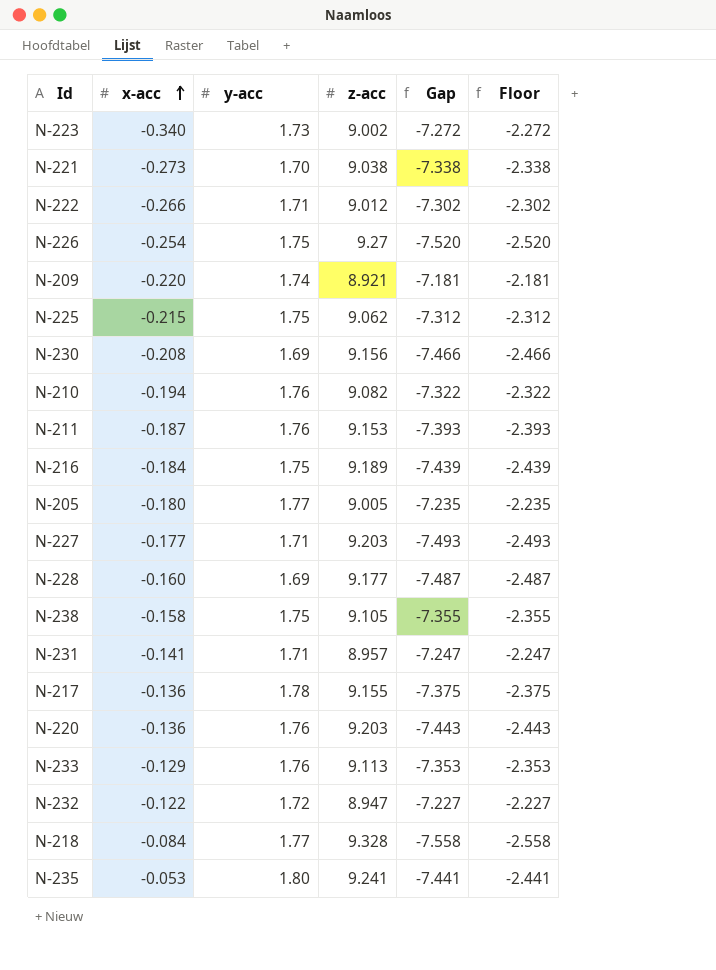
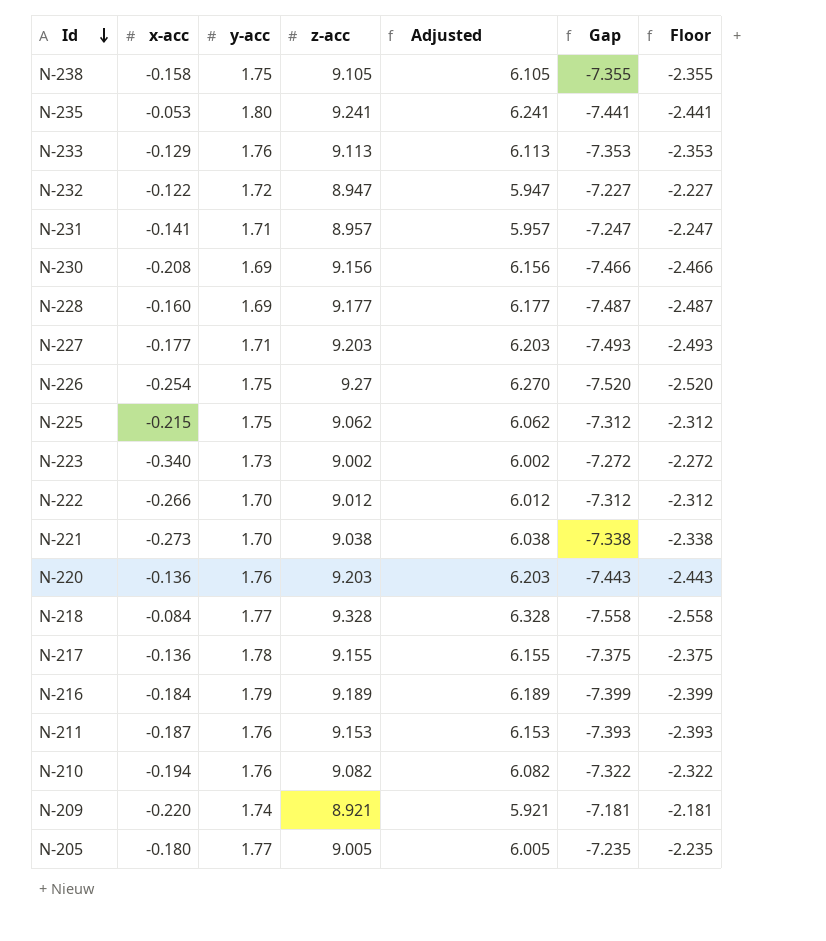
row order: x-acc ascending -> Id descending
column Adjusted | formula: none -> [z-acc] - 3
N-222 | y-acc: 1.71 -> 1.70
N-222 | Gap: -7.302 -> -7.312
N-222 | Floor: -2.302 -> -2.312
N-216 | y-acc: 1.75 -> 1.79
N-216 | Gap: -7.439 -> -7.399
N-216 | Floor: -2.439 -> -2.399

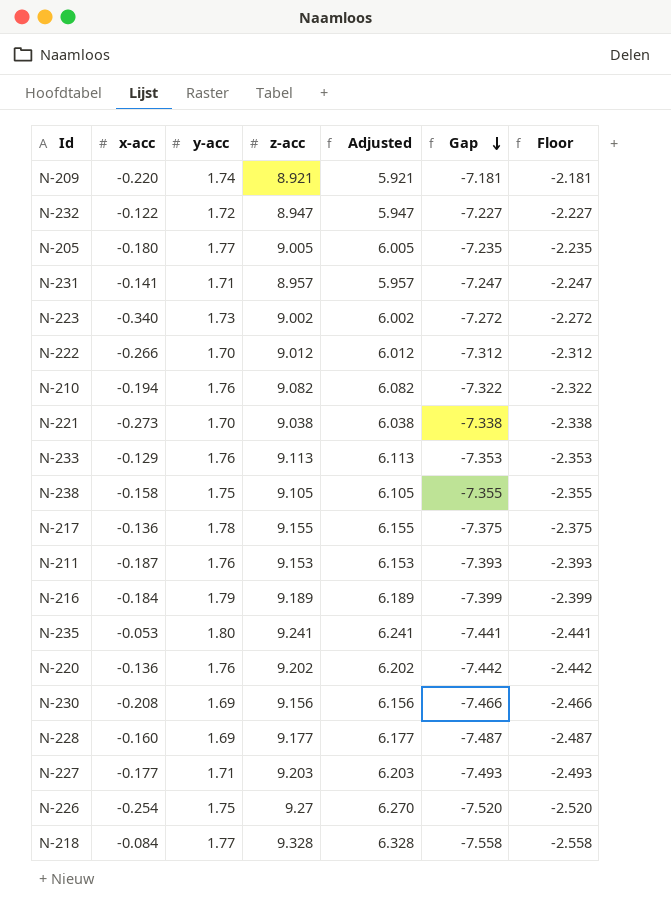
row order: Id descending -> Gap descending
row N-225: -0.215 | 1.75 | 9.062 | 6.062 | -7.312 | -2.312 -> none
N-220 | z-acc: 9.203 -> 9.202
N-220 | Adjusted: 6.203 -> 6.202
N-220 | Gap: -7.443 -> -7.442
N-220 | Floor: -2.443 -> -2.442

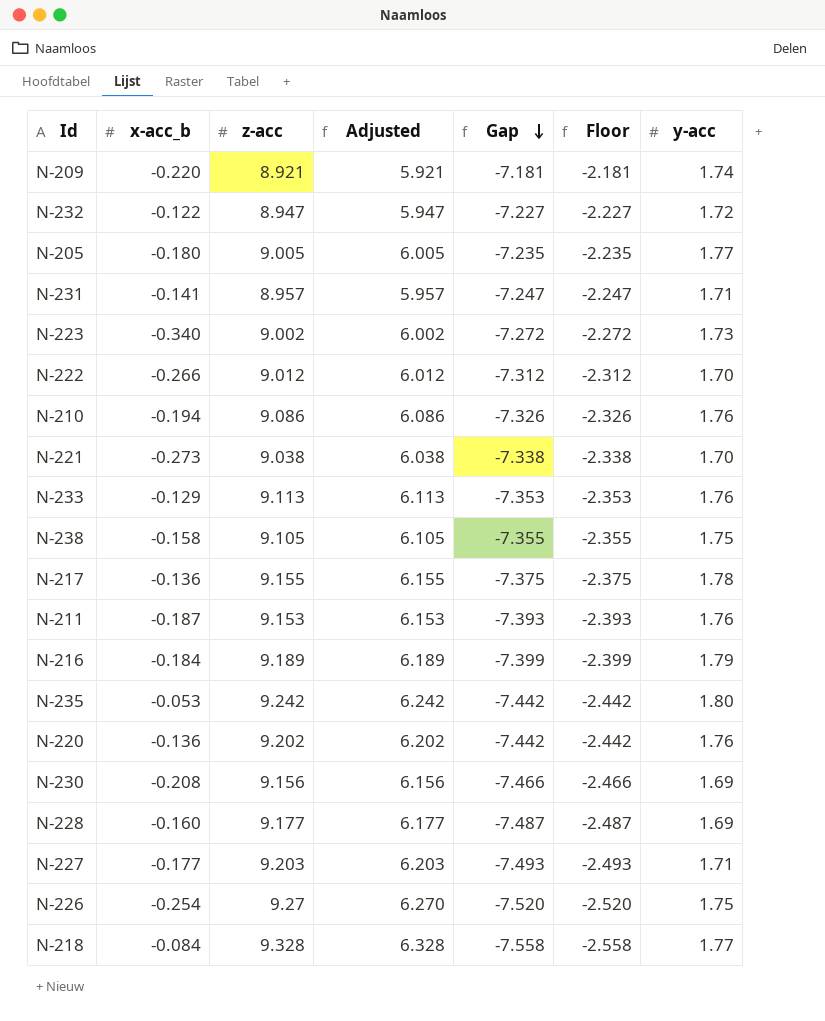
column name: x-acc -> x-acc_b
column y-acc | position: 3 -> 7
N-210 | z-acc: 9.082 -> 9.086
N-210 | Adjusted: 6.082 -> 6.086
N-210 | Gap: -7.322 -> -7.326
N-210 | Floor: -2.322 -> -2.326
N-235 | z-acc: 9.241 -> 9.242
N-235 | Adjusted: 6.241 -> 6.242
N-235 | Gap: -7.441 -> -7.442
N-235 | Floor: -2.441 -> -2.442

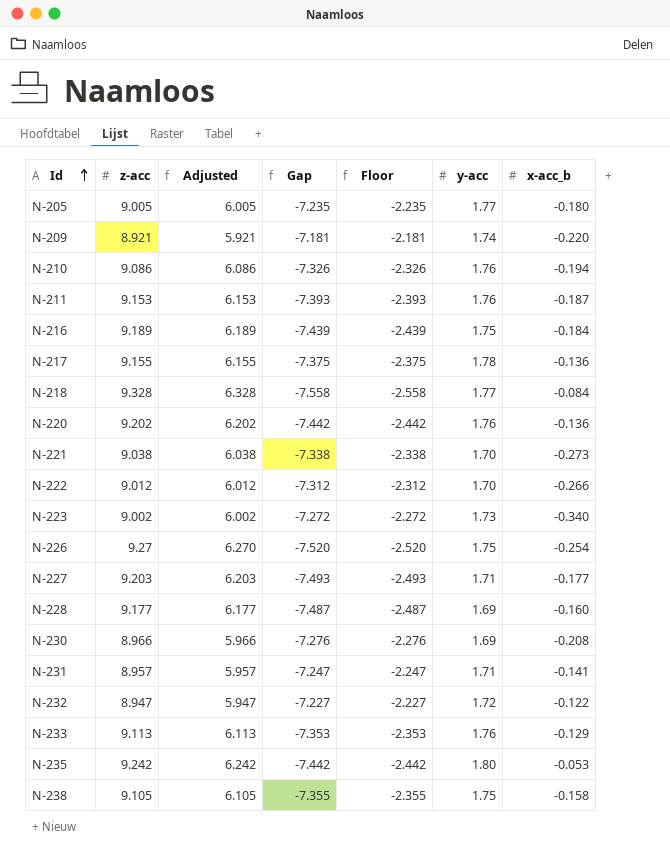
row order: Gap descending -> Id ascending
column x-acc_b | position: 2 -> 7
N-216 | Gap: -7.399 -> -7.439
N-216 | Floor: -2.399 -> -2.439
N-216 | y-acc: 1.79 -> 1.75
N-230 | z-acc: 9.156 -> 8.966
N-230 | Adjusted: 6.156 -> 5.966
N-230 | Gap: -7.466 -> -7.276
N-230 | Floor: -2.466 -> -2.276

